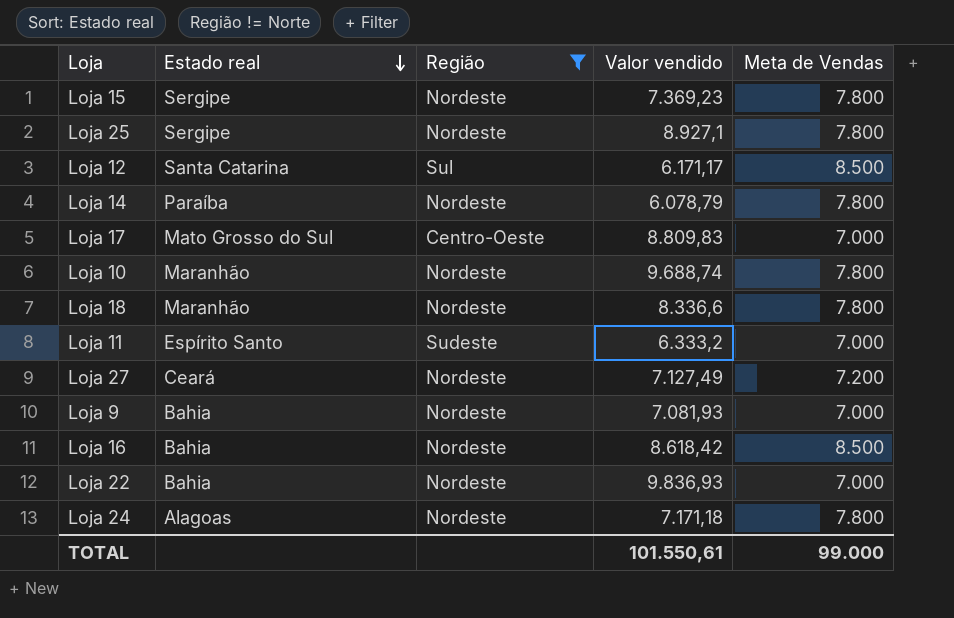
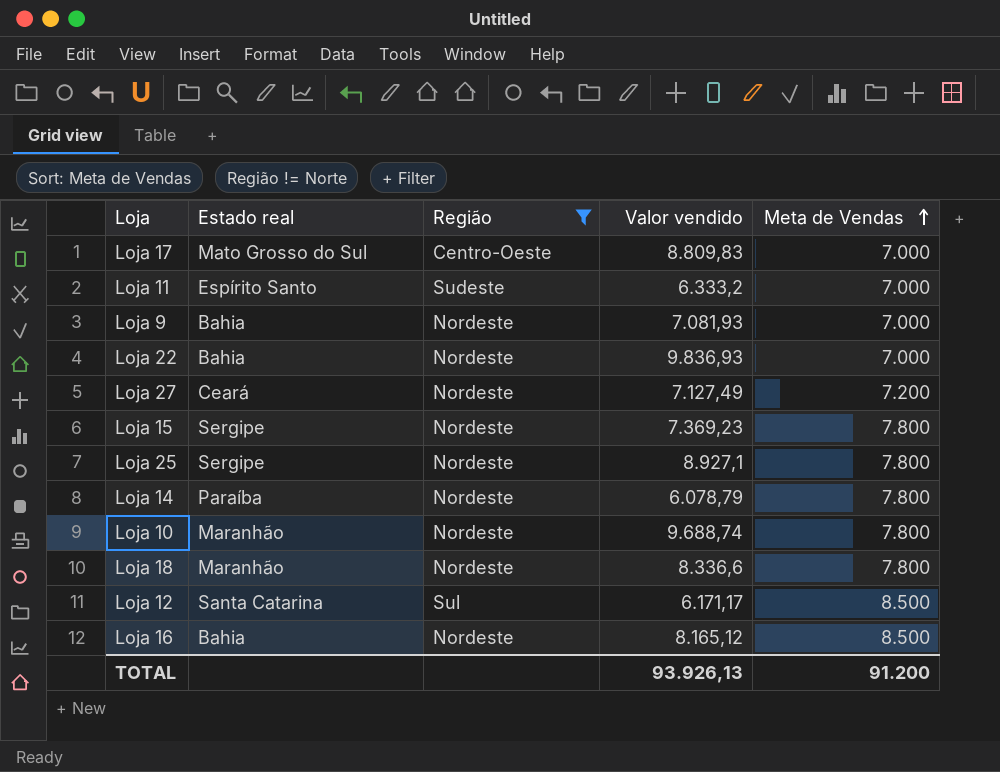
row order: Estado real descending -> Meta de Vendas ascending
row Loja 24: Alagoas | Nordeste | 7.171,18 | 7.800 -> none
Loja 16 | Valor vendido: 8.618,42 -> 8.165,12
TOTAL | Valor vendido: 101.550,61 -> 93.926,13
TOTAL | Meta de Vendas: 99.000 -> 91.200

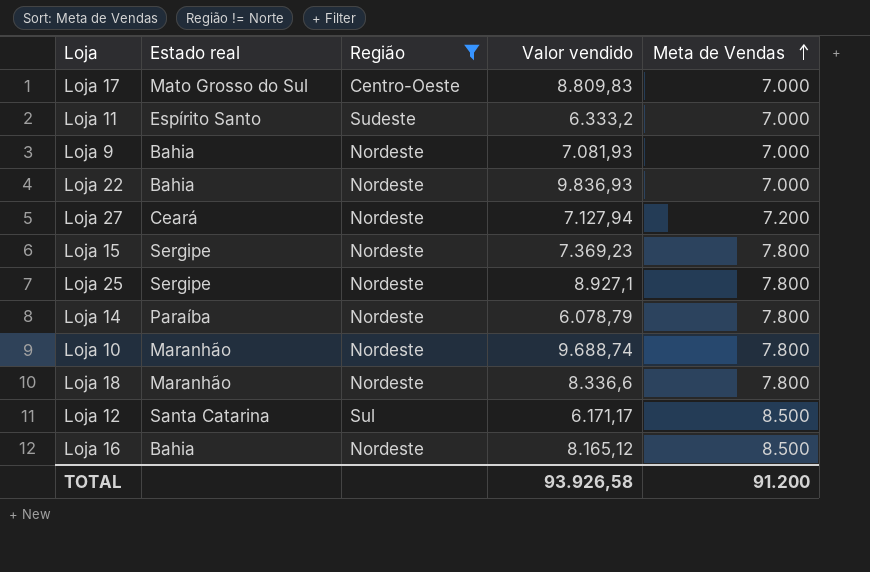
Loja 27 | Valor vendido: 7.127,49 -> 7.127,94
TOTAL | Valor vendido: 93.926,13 -> 93.926,58

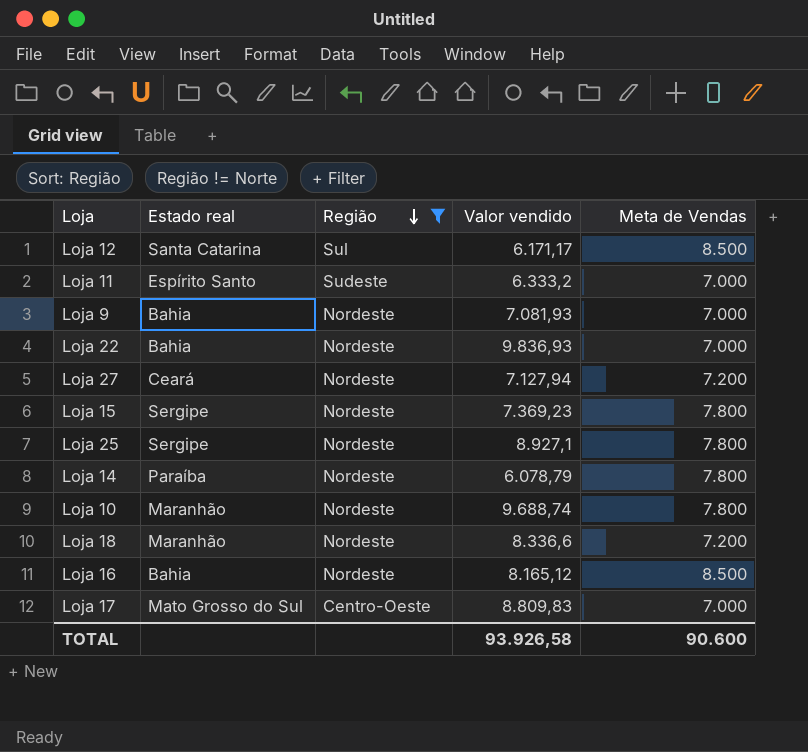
row order: Meta de Vendas ascending -> Região descending
Loja 18 | Meta de Vendas: 7.800 -> 7.200
TOTAL | Meta de Vendas: 91.200 -> 90.600

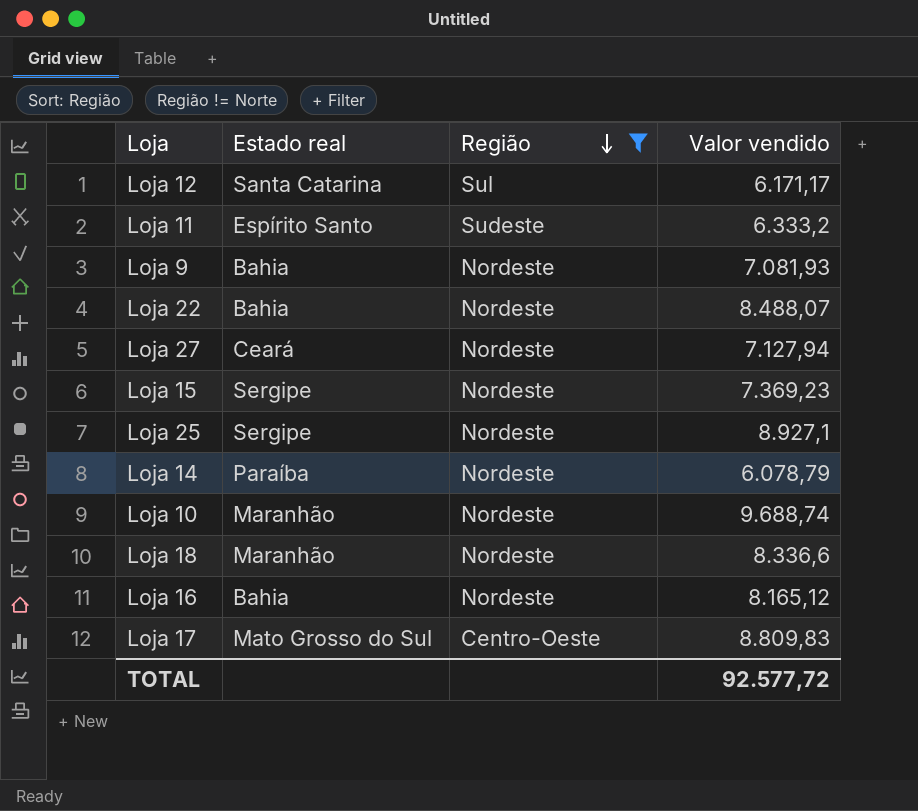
column Meta de Vendas | position: 5 -> none
Loja 22 | Valor vendido: 9.836,93 -> 8.488,07
TOTAL | Valor vendido: 93.926,58 -> 92.577,72

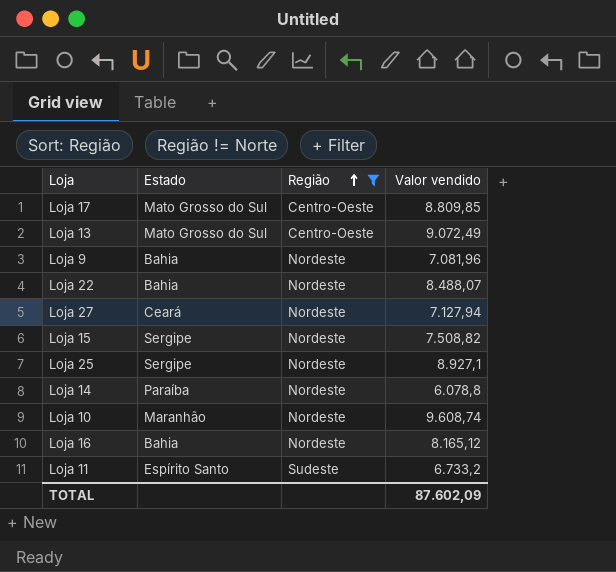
row order: Região descending -> Região ascending
column name: Estado real -> Estado
row Loja 12: Santa Catarina | Sul | 6.171,17 -> none
row Loja 18: Maranhão | Nordeste | 8.336,6 -> none
Loja 17 | Valor vendido: 8.809,83 -> 8.809,85
row Loja 13: none -> Mato Grosso do Sul | Centro-Oeste | 9.072,49
Loja 9 | Valor vendido: 7.081,93 -> 7.081,96
Loja 15 | Valor vendido: 7.369,23 -> 7.508,82
Loja 14 | Valor vendido: 6.078,79 -> 6.078,8
Loja 10 | Valor vendido: 9.688,74 -> 9.608,74
Loja 11 | Valor vendido: 6.333,2 -> 6.733,2
TOTAL | Valor vendido: 92.577,72 -> 87.602,09

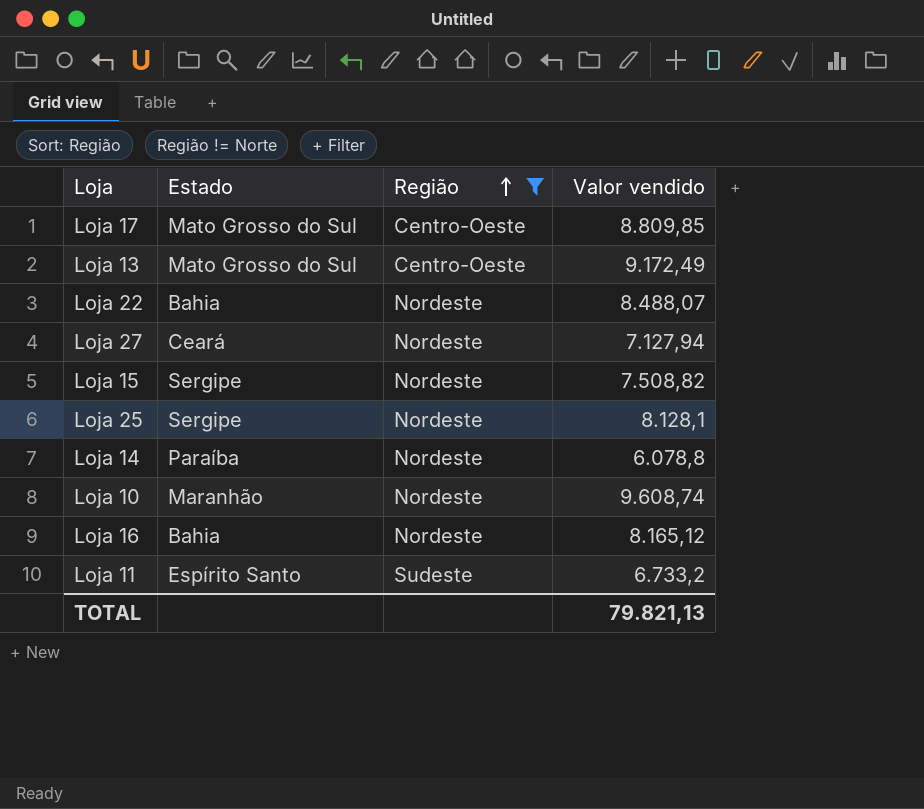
row Loja 9: Bahia | Nordeste | 7.081,96 -> none
Loja 13 | Valor vendido: 9.072,49 -> 9.172,49
Loja 25 | Valor vendido: 8.927,1 -> 8.128,1
TOTAL | Valor vendido: 87.602,09 -> 79.821,13

